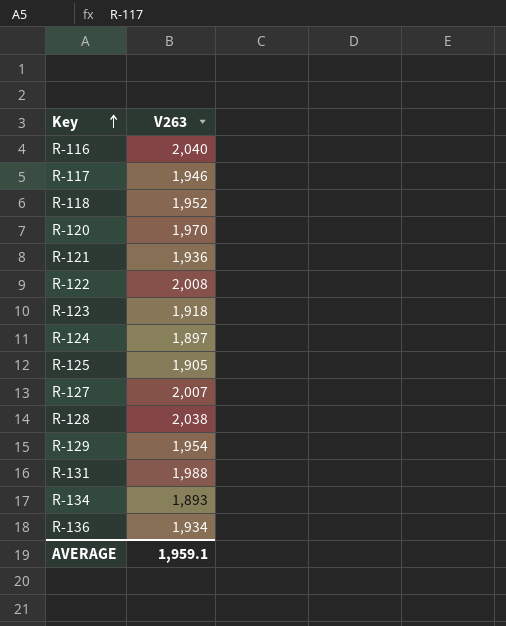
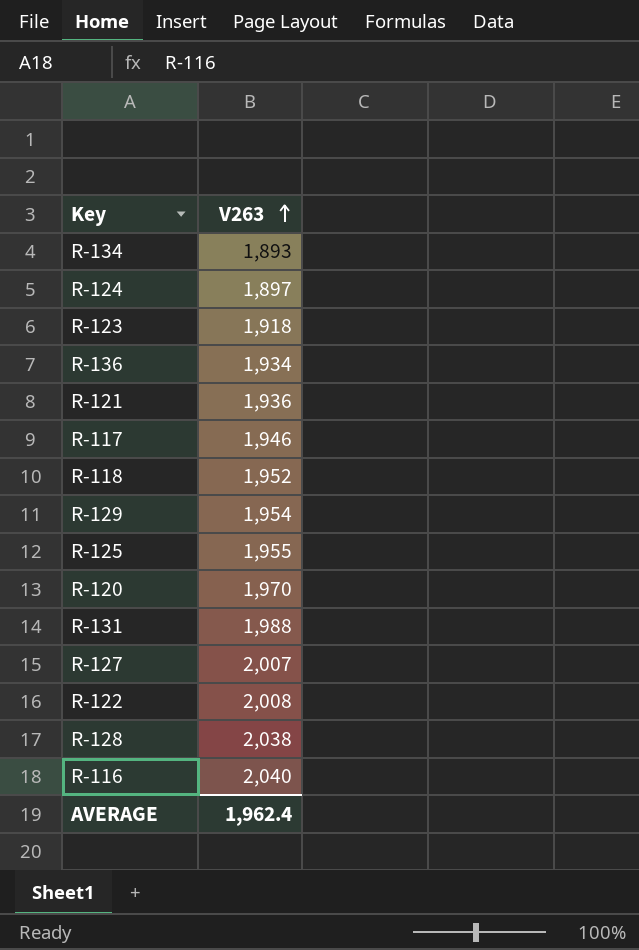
row order: Key ascending -> V263 ascending
R-125 | V263: 1,905 -> 1,955
AVERAGE | V263: 1,959.1 -> 1,962.4

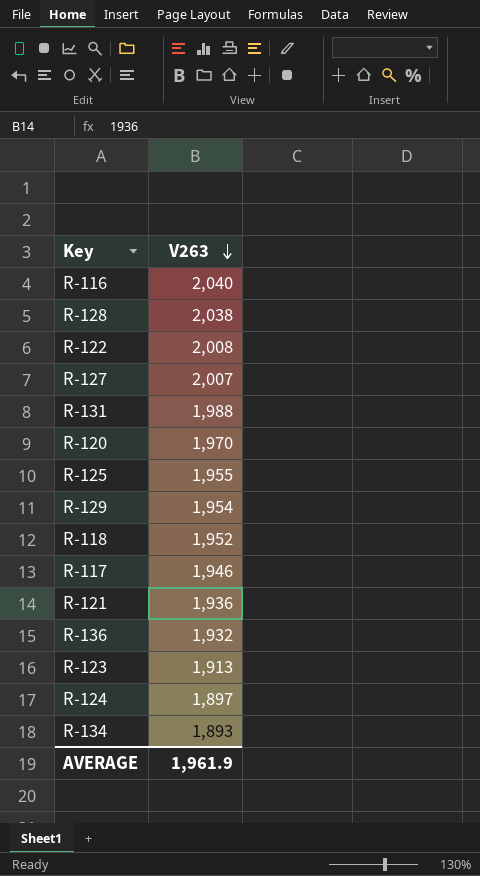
row order: V263 ascending -> V263 descending
R-136 | V263: 1,934 -> 1,932
R-123 | V263: 1,918 -> 1,913
AVERAGE | V263: 1,962.4 -> 1,961.9

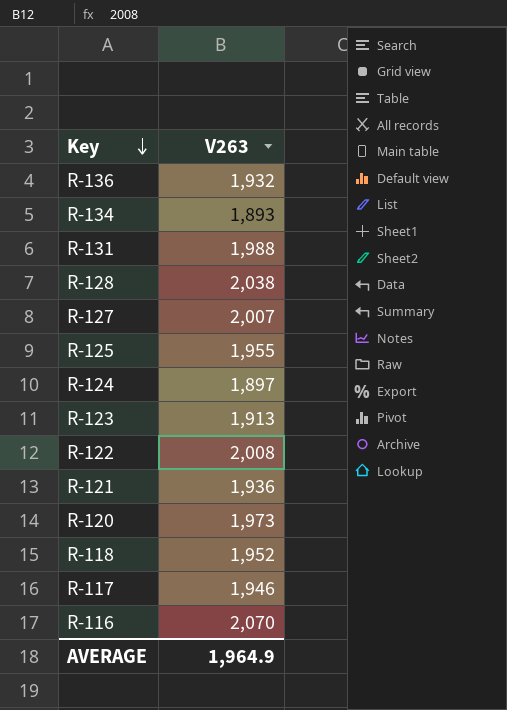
row order: V263 descending -> Key descending
row R-129: 1,954 -> none
R-120 | V263: 1,970 -> 1,973
R-116 | V263: 2,040 -> 2,070
AVERAGE | V263: 1,961.9 -> 1,964.9

